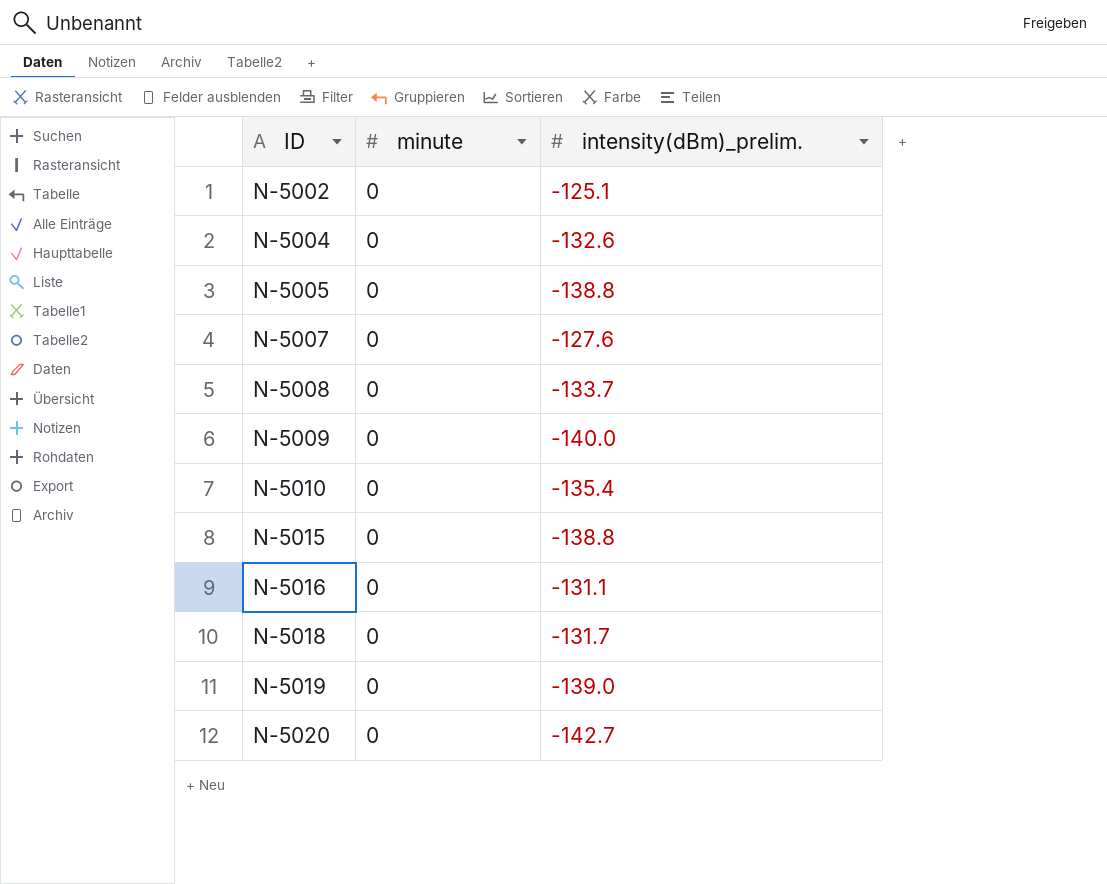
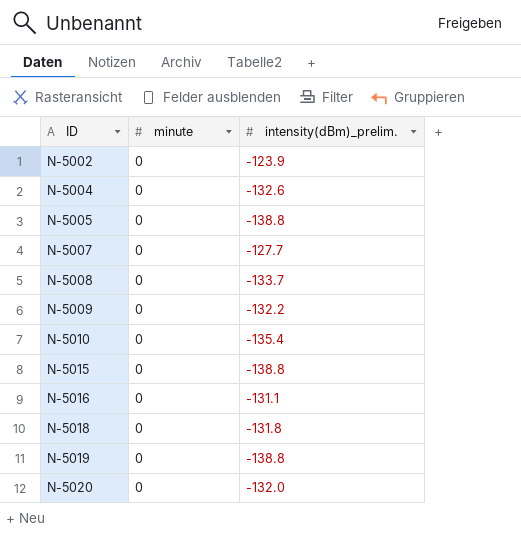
N-5002 | intensity(dBm)_prelim.: -125.1 -> -123.9
N-5007 | intensity(dBm)_prelim.: -127.6 -> -127.7
N-5009 | intensity(dBm)_prelim.: -140.0 -> -132.2
N-5018 | intensity(dBm)_prelim.: -131.7 -> -131.8
N-5019 | intensity(dBm)_prelim.: -139.0 -> -138.8
N-5020 | intensity(dBm)_prelim.: -142.7 -> -132.0

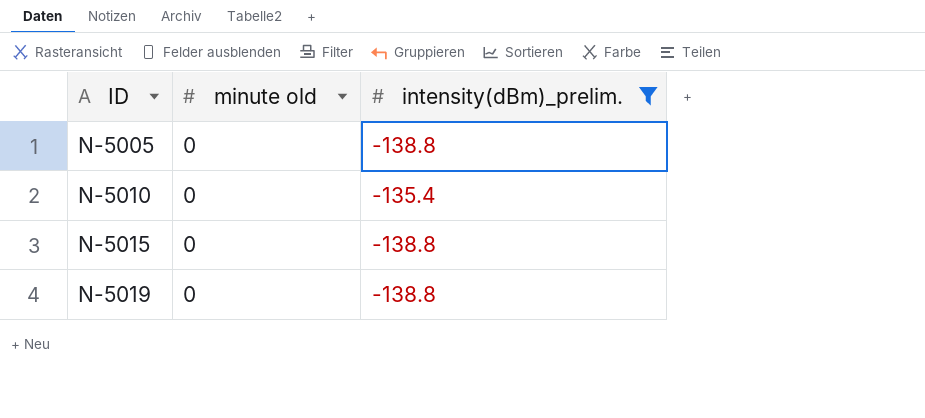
filter: none -> intensity(dBm)_prelim. <= -135.4
column name: minute -> minute old

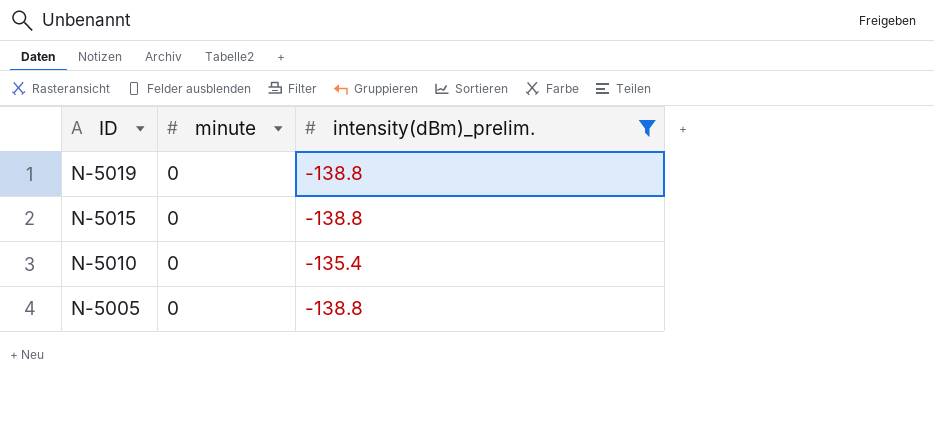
row order: ID ascending -> ID descending
column name: minute old -> minute

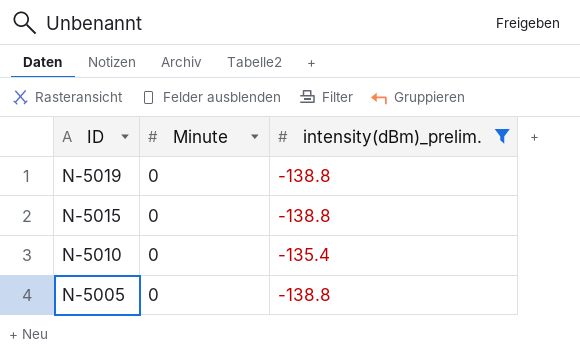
column name: minute -> Minute

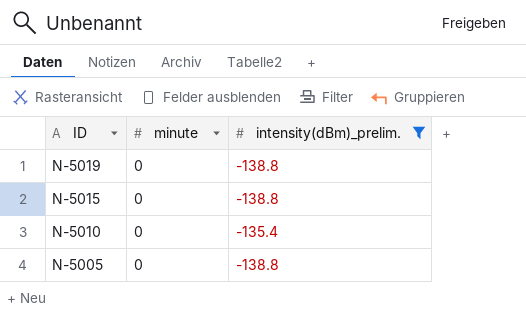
column name: Minute -> minute

